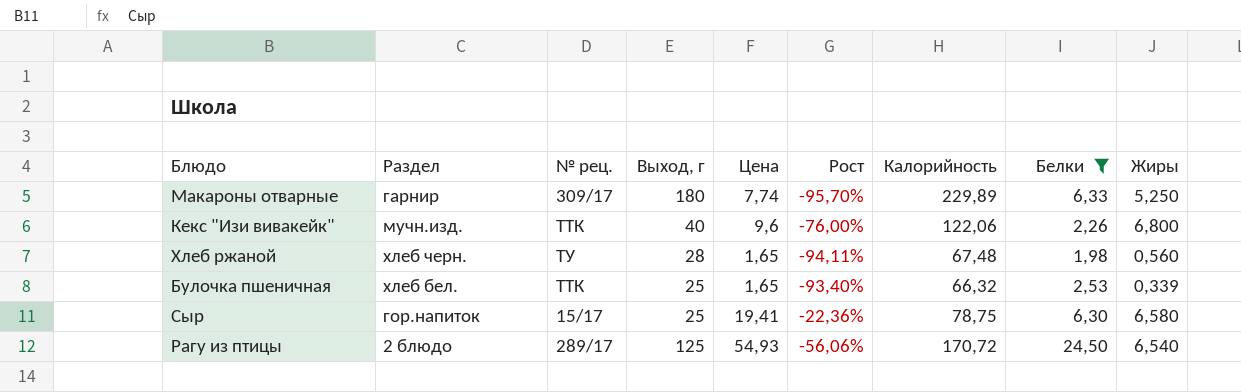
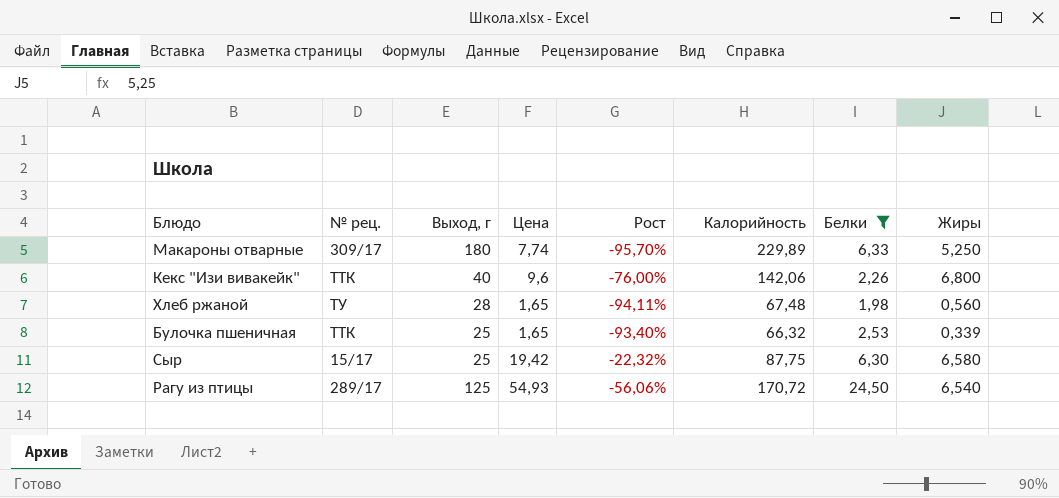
column Раздел | position: 2 -> none
Кекс "Изи вивакейк" | Калорийность: 122,06 -> 142,06
Сыр | Цена: 19,41 -> 19,42
Сыр | Рост: -22,36% -> -22,32%
Сыр | Калорийность: 78,75 -> 87,75

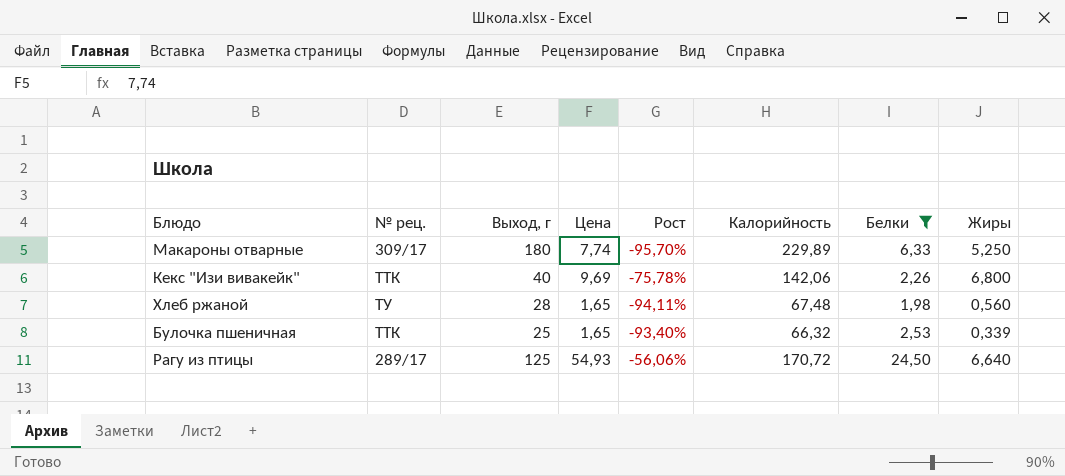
row Сыр: 15/17 | 25 | 19,42 | -22,32% | 87,75 | 6,30 | 6,580 -> none
Кекс "Изи вивакейк" | Цена: 9,6 -> 9,69
Кекс "Изи вивакейк" | Рост: -76,00% -> -75,78%
Рагу из птицы | Жиры: 6,540 -> 6,640

